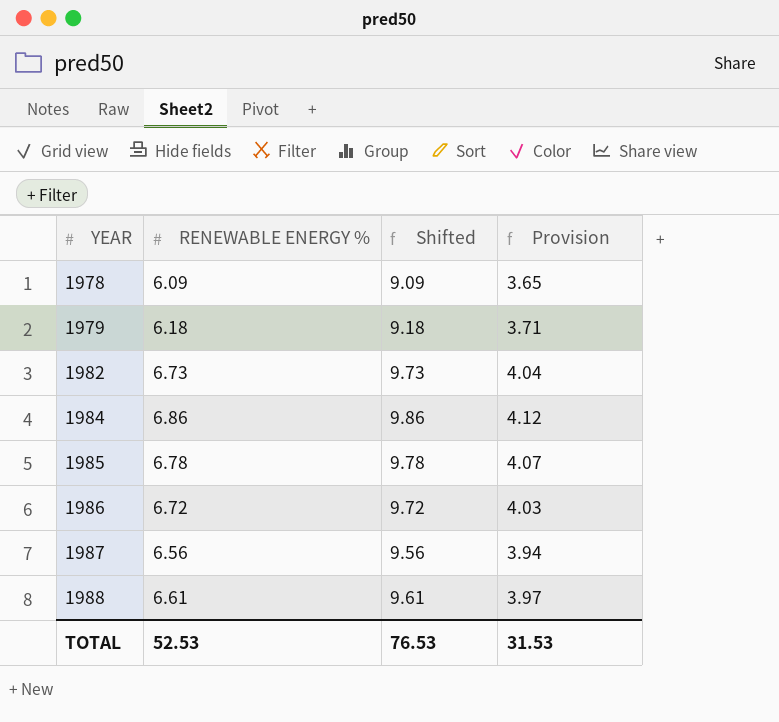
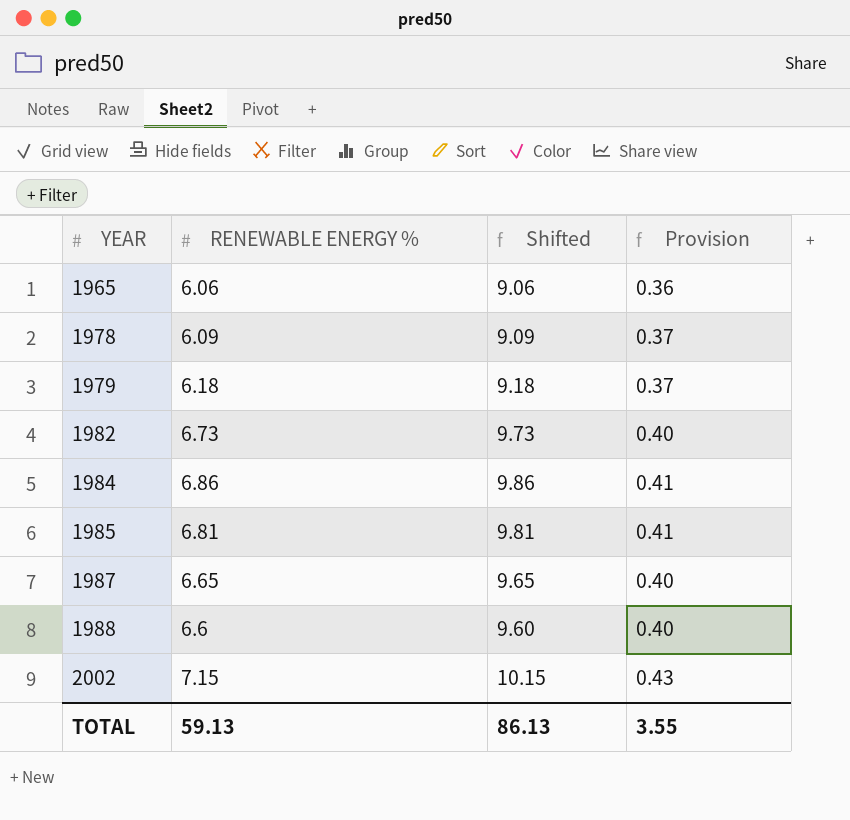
column Provision | formula: [RENEWABLE ENERGY %] * 0.6 -> [RENEWABLE ENERGY %] * 0.06
row 1986: 6.72 | 9.72 | 4.03 -> none
row 1965: none -> 6.06 | 9.06 | 0.36
1985 | RENEWABLE ENERGY %: 6.78 -> 6.81
1985 | Shifted: 9.78 -> 9.81
1987 | RENEWABLE ENERGY %: 6.56 -> 6.65
1987 | Shifted: 9.56 -> 9.65
1988 | RENEWABLE ENERGY %: 6.61 -> 6.6
1988 | Shifted: 9.61 -> 9.60
row 2002: none -> 7.15 | 10.15 | 0.43
TOTAL | RENEWABLE ENERGY %: 52.53 -> 59.13
TOTAL | Shifted: 76.53 -> 86.13
TOTAL | Provision: 31.53 -> 3.55

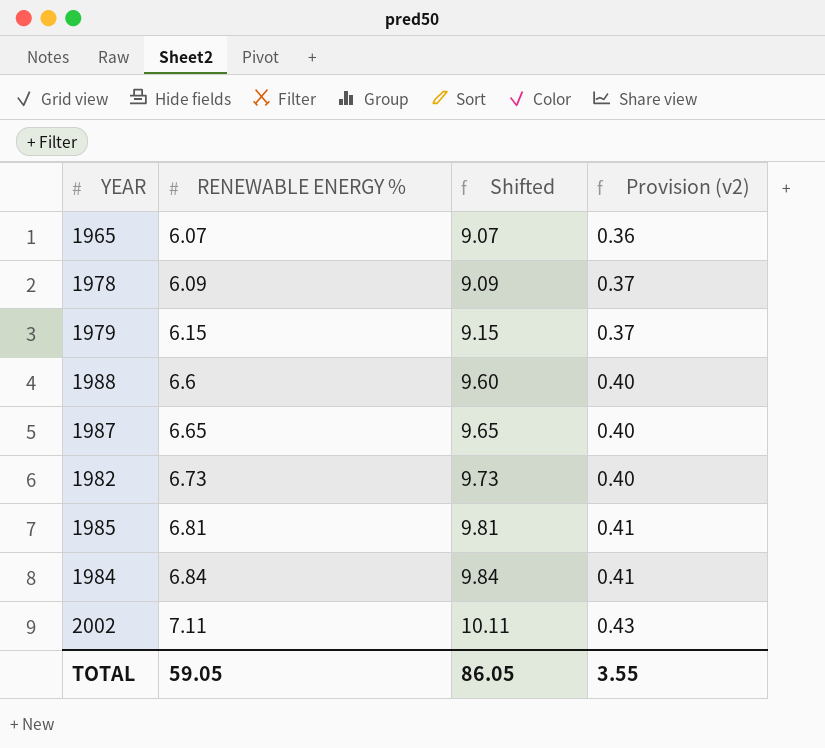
row order: YEAR ascending -> RENEWABLE ENERGY % ascending
column name: Provision -> Provision (v2)
1965 | RENEWABLE ENERGY %: 6.06 -> 6.07
1965 | Shifted: 9.06 -> 9.07
1979 | RENEWABLE ENERGY %: 6.18 -> 6.15
1979 | Shifted: 9.18 -> 9.15
1984 | RENEWABLE ENERGY %: 6.86 -> 6.84
1984 | Shifted: 9.86 -> 9.84
2002 | RENEWABLE ENERGY %: 7.15 -> 7.11
2002 | Shifted: 10.15 -> 10.11
TOTAL | RENEWABLE ENERGY %: 59.13 -> 59.05
TOTAL | Shifted: 86.13 -> 86.05

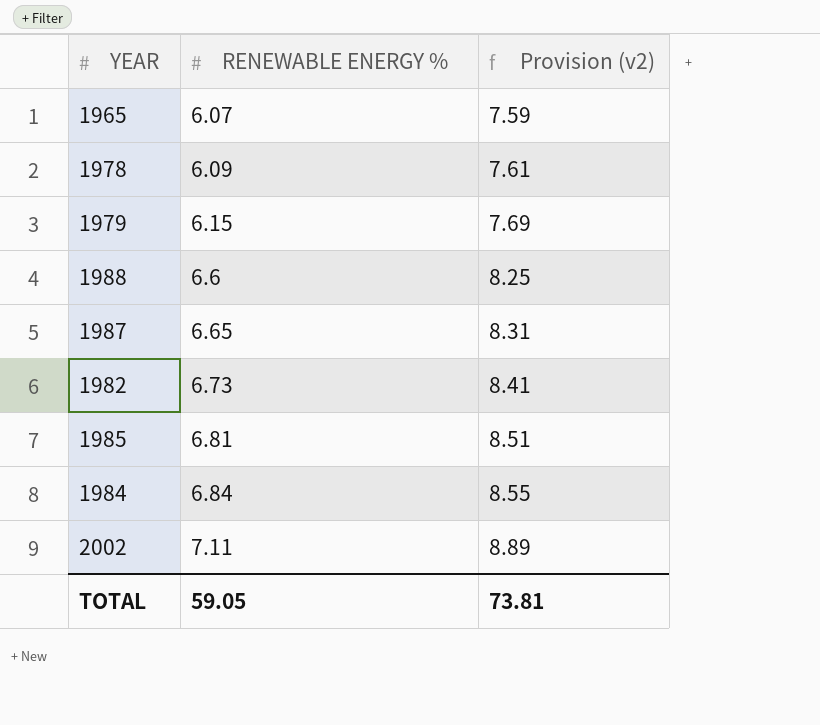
column Shifted | formula: [RENEWABLE ENERGY %] + 3 -> none
column Provision (v2) | formula: [RENEWABLE ENERGY %] * 0.06 -> [RENEWABLE ENERGY %] * 1.25
TOTAL | Provision (v2): 3.55 -> 73.81

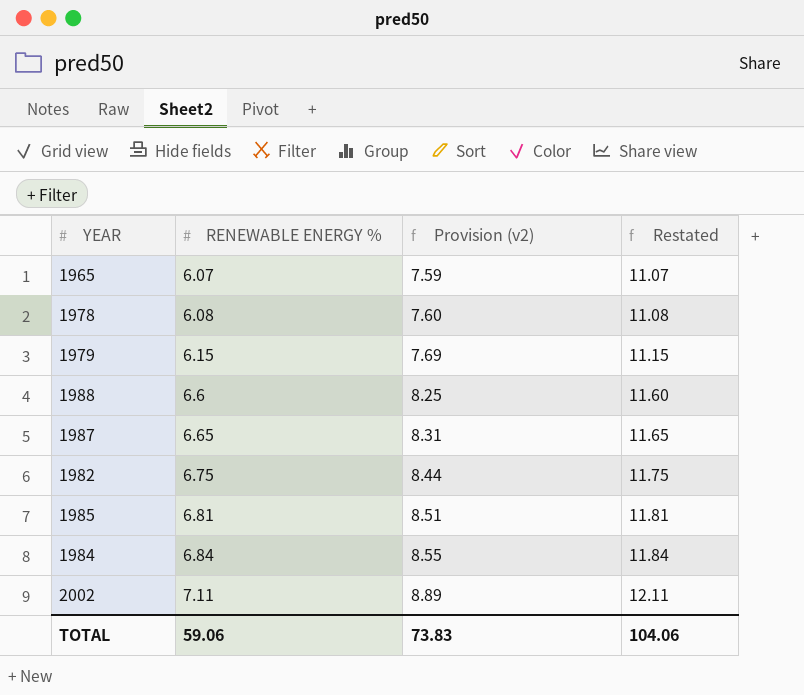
column Restated | formula: none -> [RENEWABLE ENERGY %] + 5
1978 | RENEWABLE ENERGY %: 6.09 -> 6.08
1978 | Provision (v2): 7.61 -> 7.60
1982 | RENEWABLE ENERGY %: 6.73 -> 6.75
1982 | Provision (v2): 8.41 -> 8.44
TOTAL | RENEWABLE ENERGY %: 59.05 -> 59.06
TOTAL | Provision (v2): 73.81 -> 73.83

